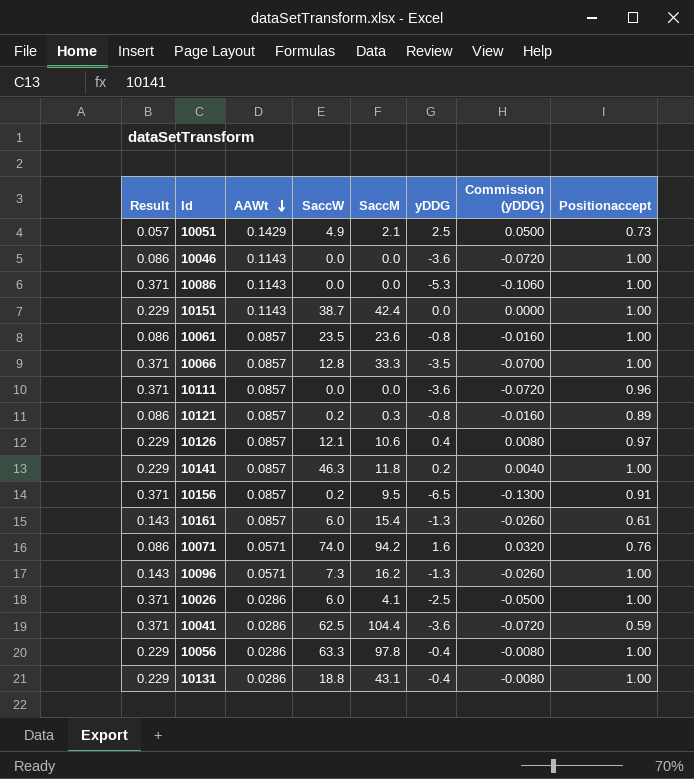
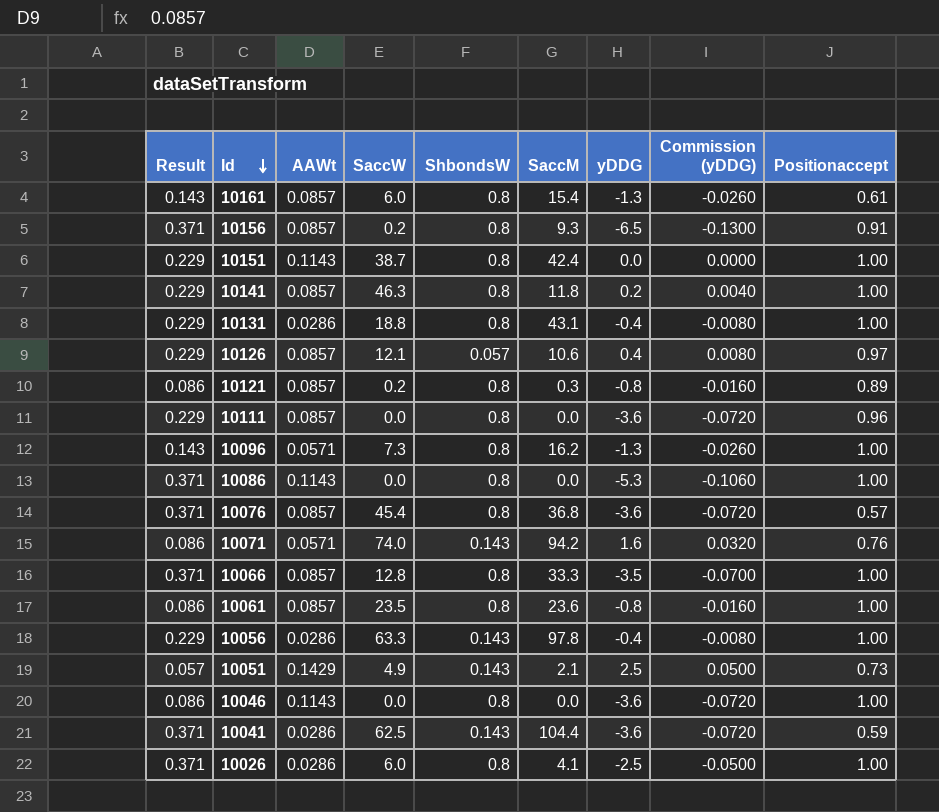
row order: AAWt descending -> Id descending
column ShbondsW | position: none -> 5
10156 | SaccM: 9.5 -> 9.3
10111 | Result: 0.371 -> 0.229
row 10076: none -> 0.371 | 0.0857 | 45.4 | 0.8 | 36.8 | -3.6 | -0.0720 | 0.57

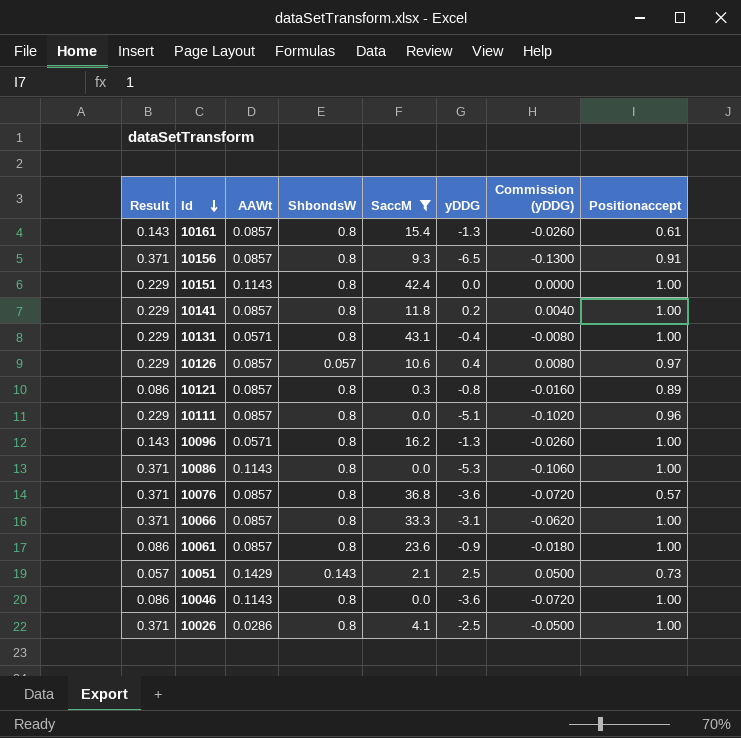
filter: none -> SaccM <= 43.1
column SaccW | position: 4 -> none
10131 | AAWt: 0.0286 -> 0.0571
10111 | yDDG: -3.6 -> -5.1
10111 | Commission (yDDG): -0.0720 -> -0.1020
10066 | yDDG: -3.5 -> -3.1
10066 | Commission (yDDG): -0.0700 -> -0.0620
10061 | yDDG: -0.8 -> -0.9
10061 | Commission (yDDG): -0.0160 -> -0.0180

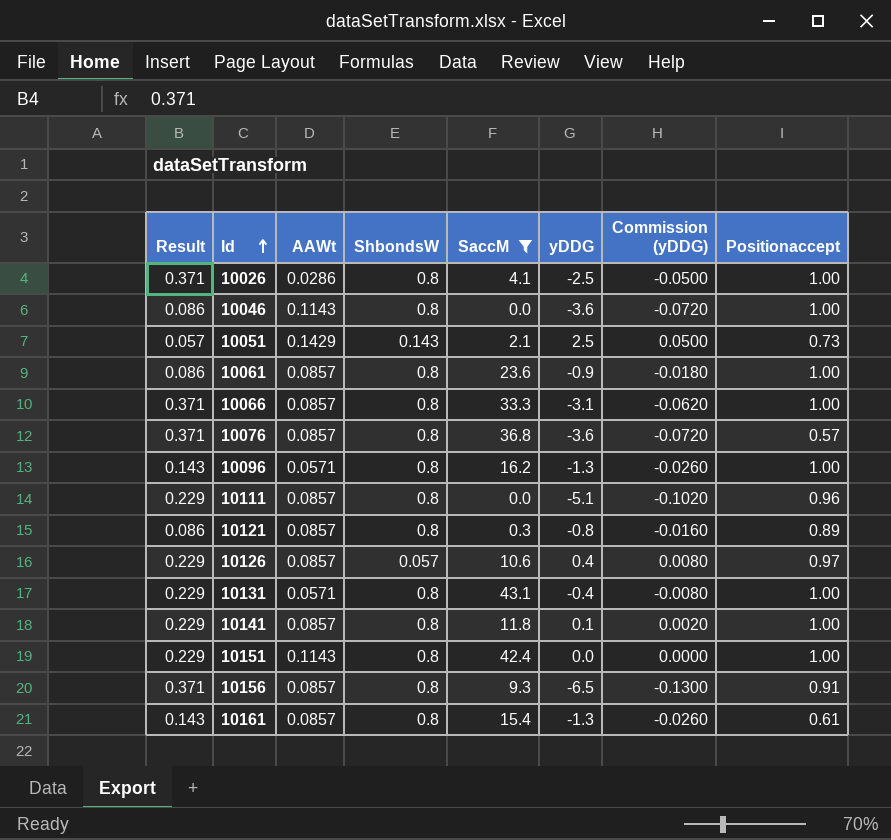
row order: Id descending -> Id ascending
row 10086: 0.371 | 0.1143 | 0.8 | 0.0 | -5.3 | -0.1060 | 1.00 -> none
10141 | yDDG: 0.2 -> 0.1
10141 | Commission (yDDG): 0.0040 -> 0.0020

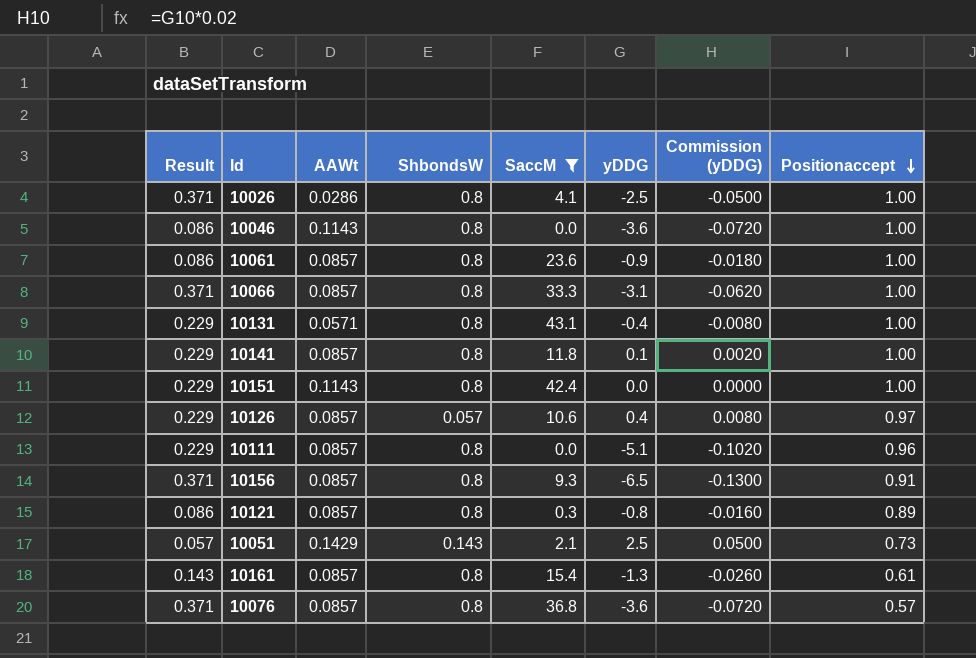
row order: Id ascending -> Positionaccept descending
row 10096: 0.143 | 0.0571 | 0.8 | 16.2 | -1.3 | -0.0260 | 1.00 -> none

